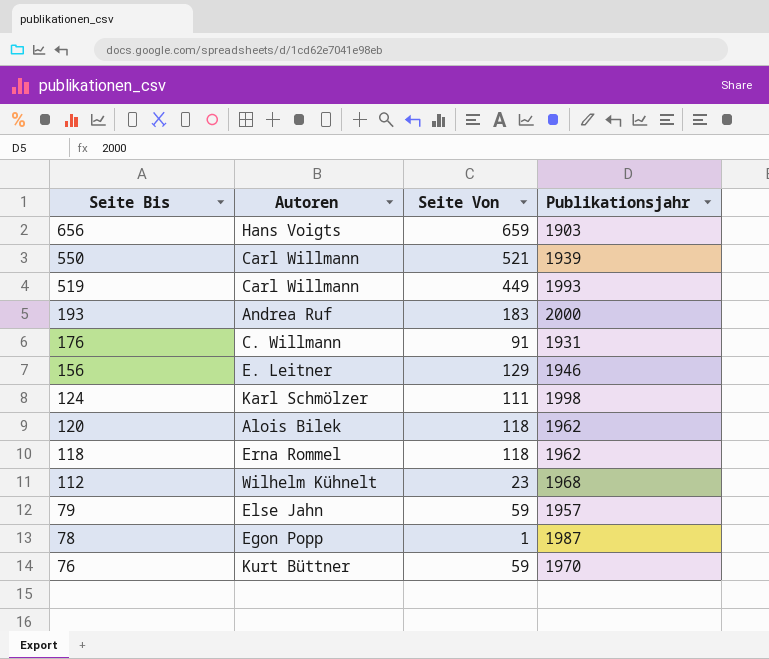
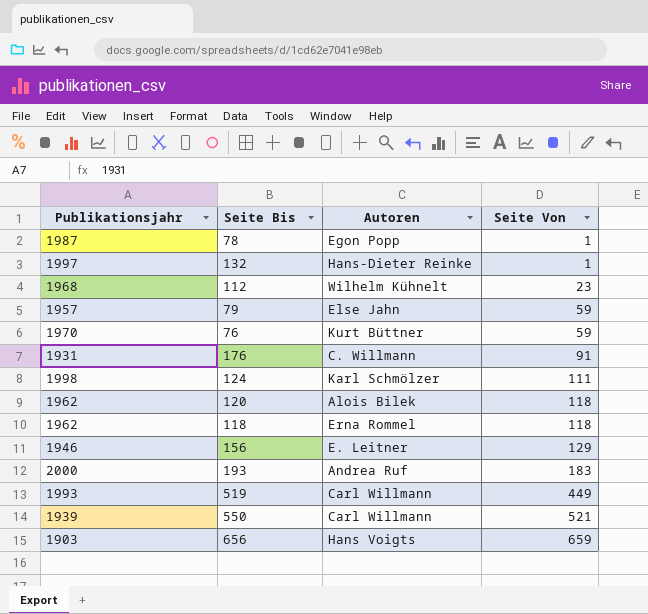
row order: Seite Bis descending -> Seite Von ascending
column Publikationsjahr | position: 4 -> 1
row 132: none -> 1997 | Hans-Dieter Reinke | 1

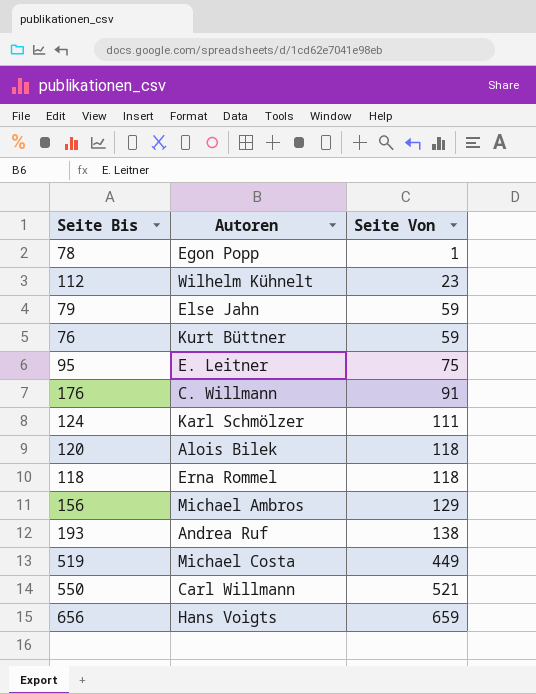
column Publikationsjahr | position: 1 -> none
row 132: 1997 | Hans-Dieter Reinke | 1 -> none
row 95: none -> E. Leitner | 75
156 | Autoren: E. Leitner -> Michael Ambros
193 | Seite Von: 183 -> 138
519 | Autoren: Carl Willmann -> Michael Costa

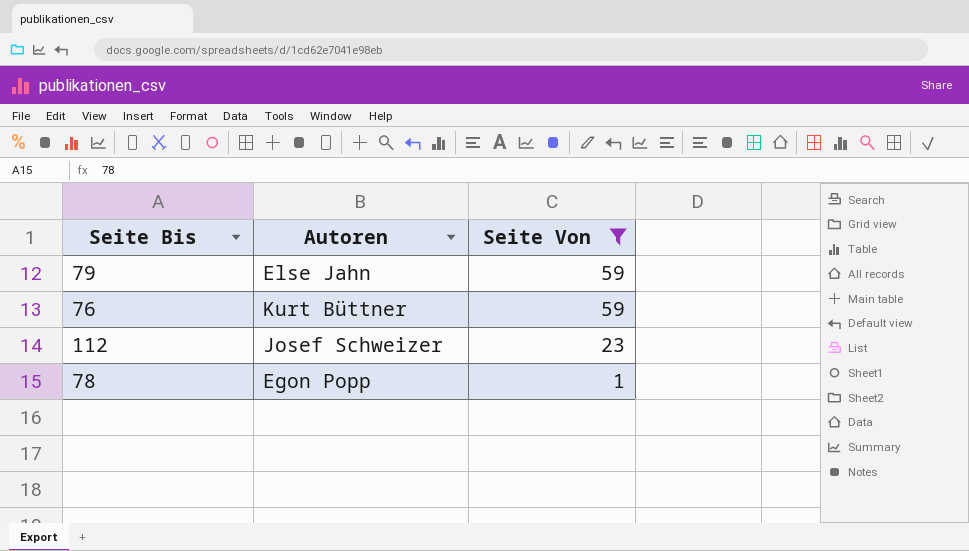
filter: none -> Seite Von <= 59
row order: Seite Von ascending -> Seite Von descending
112 | Autoren: Wilhelm Kühnelt -> Josef Schweizer

